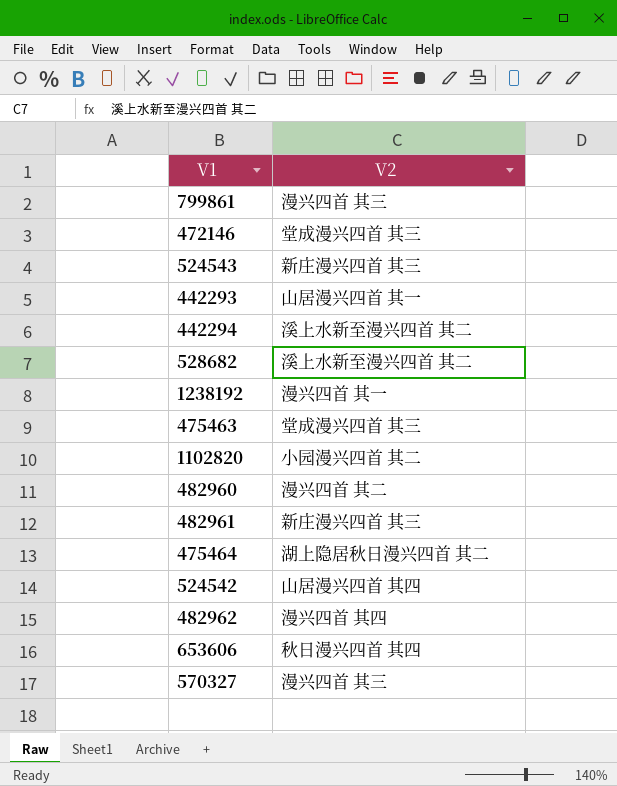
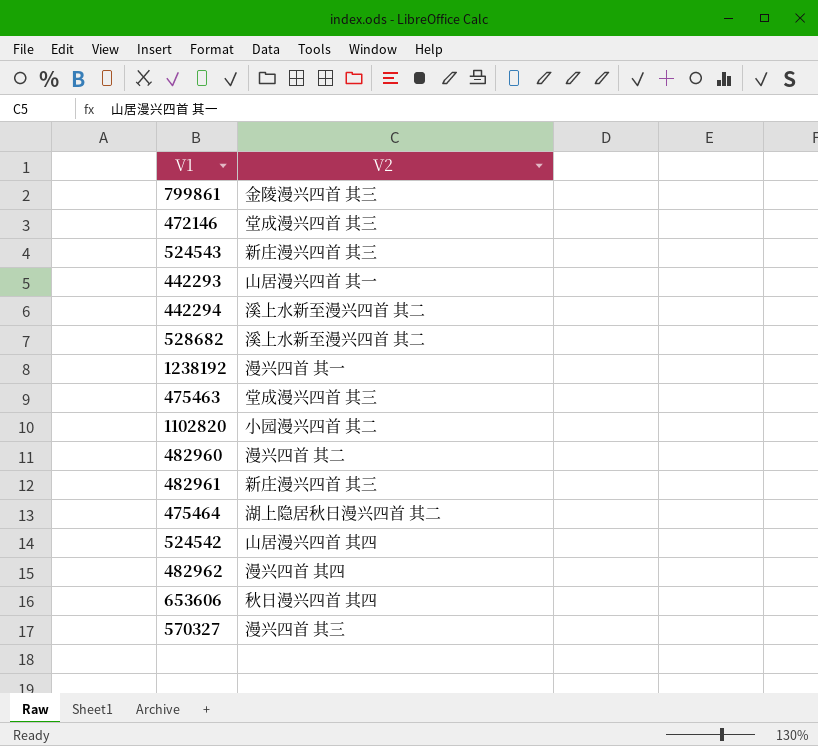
799861 | V2: 漫兴四首 其三 -> 金陵漫兴四首 其三

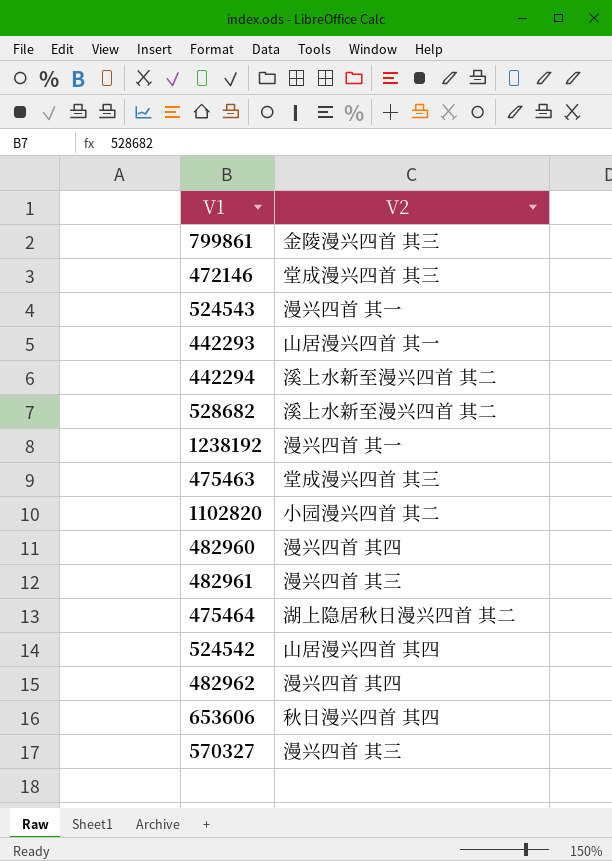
524543 | V2: 新庄漫兴四首 其三 -> 漫兴四首 其一
482960 | V2: 漫兴四首 其二 -> 漫兴四首 其四
482961 | V2: 新庄漫兴四首 其三 -> 漫兴四首 其三

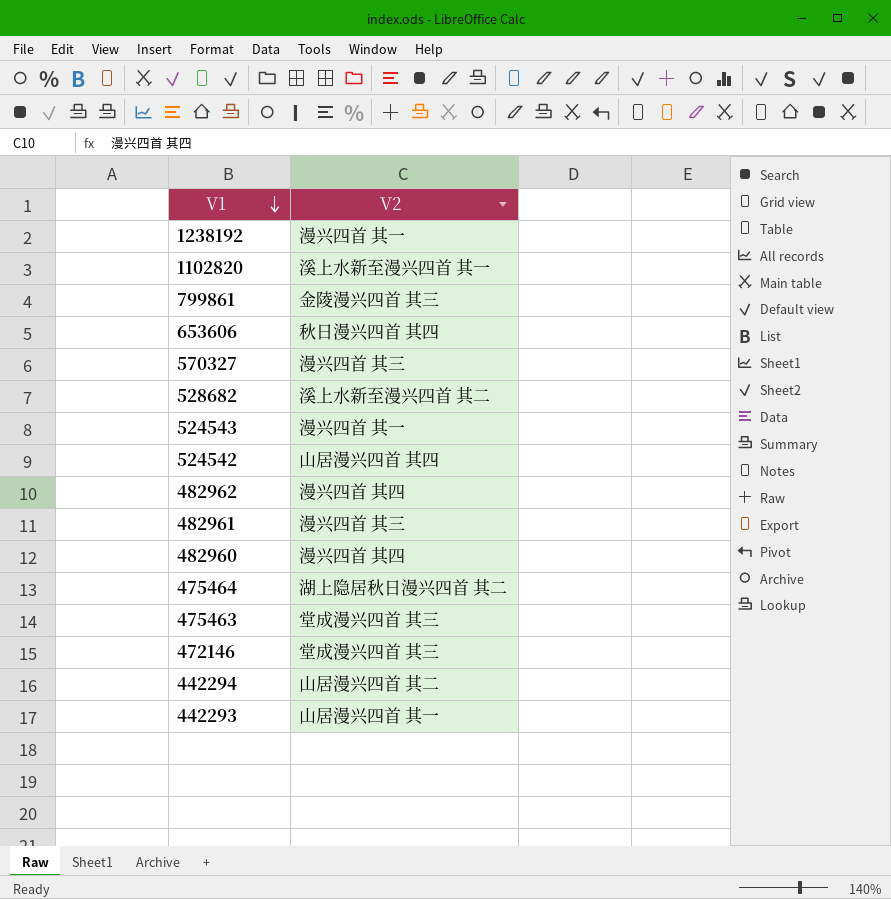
row order: none -> V1 descending
1102820 | V2: 小园漫兴四首 其二 -> 溪上水新至漫兴四首 其一
442294 | V2: 溪上水新至漫兴四首 其二 -> 山居漫兴四首 其二

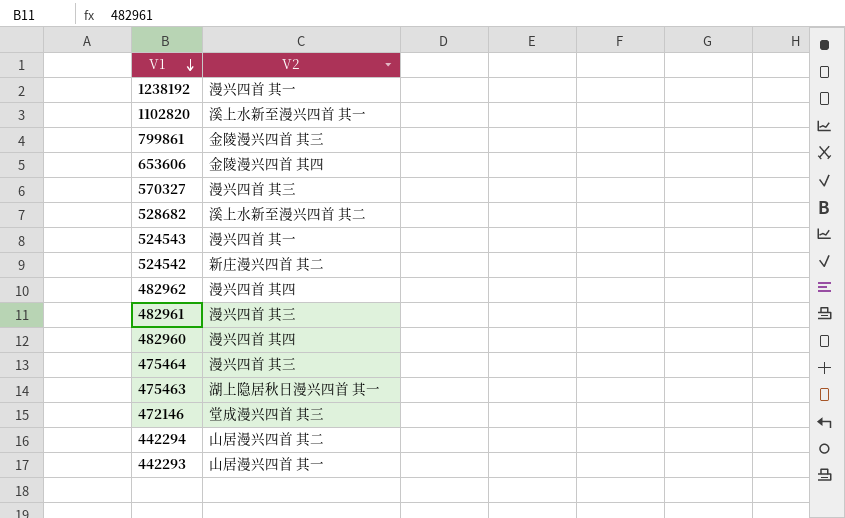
653606 | V2: 秋日漫兴四首 其四 -> 金陵漫兴四首 其四
524542 | V2: 山居漫兴四首 其四 -> 新庄漫兴四首 其二
475464 | V2: 湖上隐居秋日漫兴四首 其二 -> 漫兴四首 其三
475463 | V2: 堂成漫兴四首 其三 -> 湖上隐居秋日漫兴四首 其一

